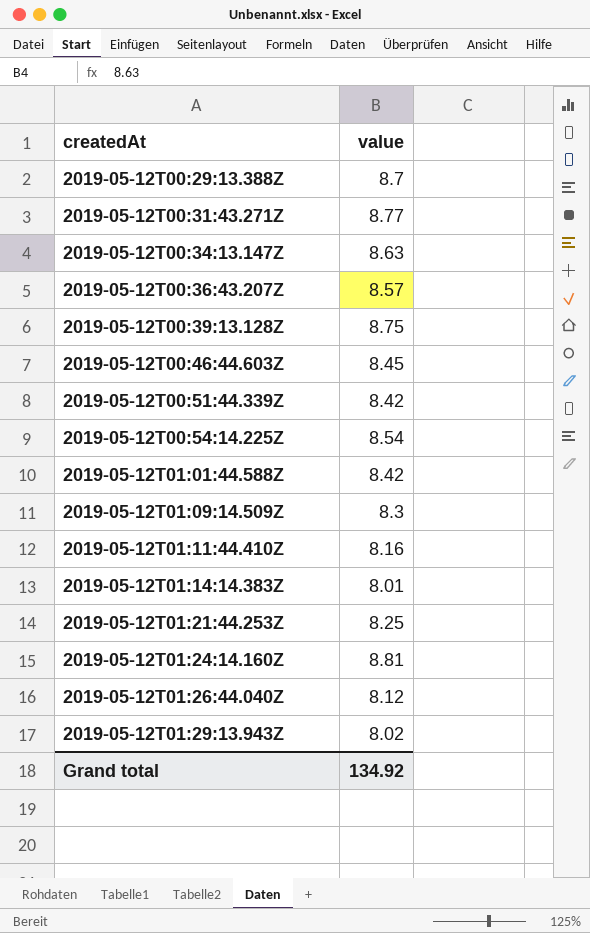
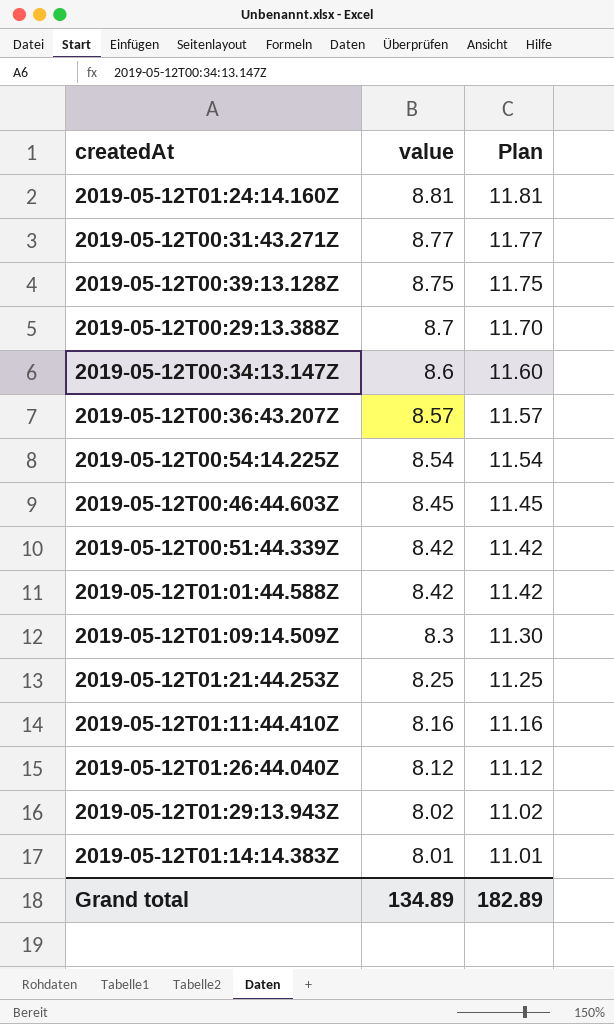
row order: createdAt ascending -> value descending
column Plan | formula: none -> [value] + 3
2019-05-12T00:34:13.147Z | value: 8.63 -> 8.6
Grand total | value: 134.92 -> 134.89

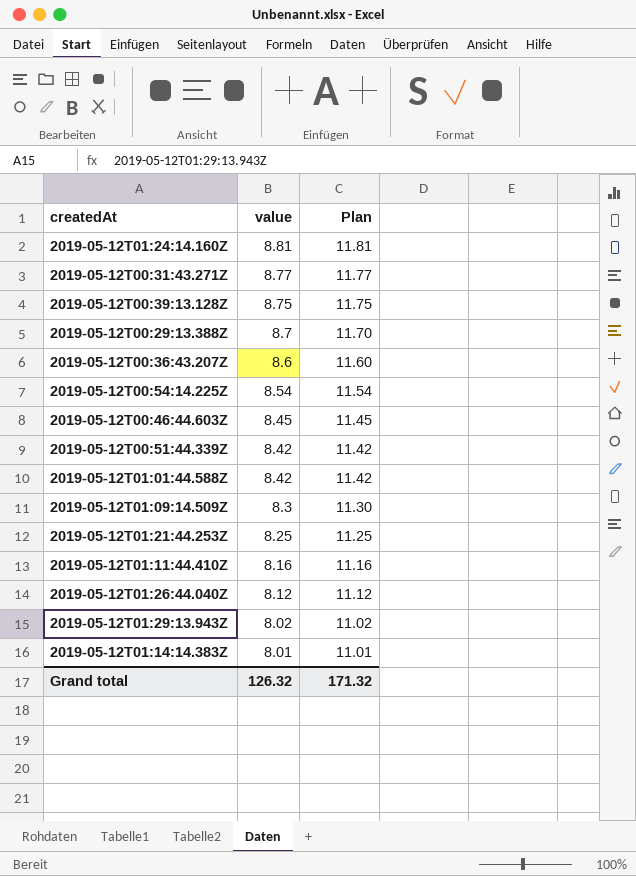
row 2019-05-12T00:34:13.147Z: 8.6 | 11.60 -> none
2019-05-12T00:36:43.207Z | value: 8.57 -> 8.6
2019-05-12T00:36:43.207Z | Plan: 11.57 -> 11.60
Grand total | value: 134.89 -> 126.32
Grand total | Plan: 182.89 -> 171.32

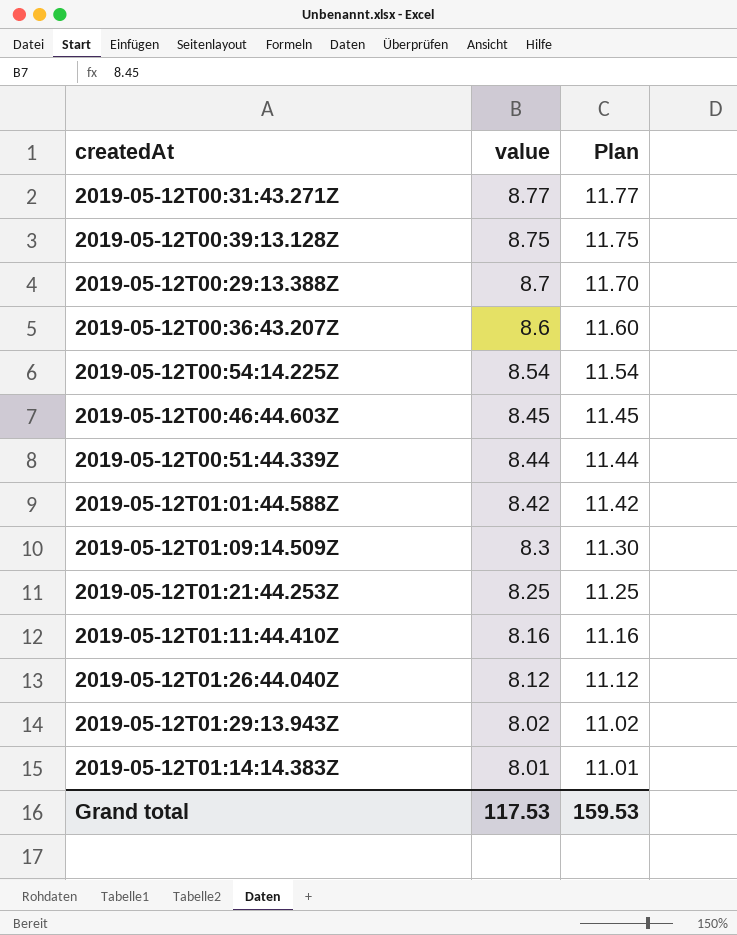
row 2019-05-12T01:24:14.160Z: 8.81 | 11.81 -> none
2019-05-12T00:51:44.339Z | value: 8.42 -> 8.44
2019-05-12T00:51:44.339Z | Plan: 11.42 -> 11.44
Grand total | value: 126.32 -> 117.53
Grand total | Plan: 171.32 -> 159.53

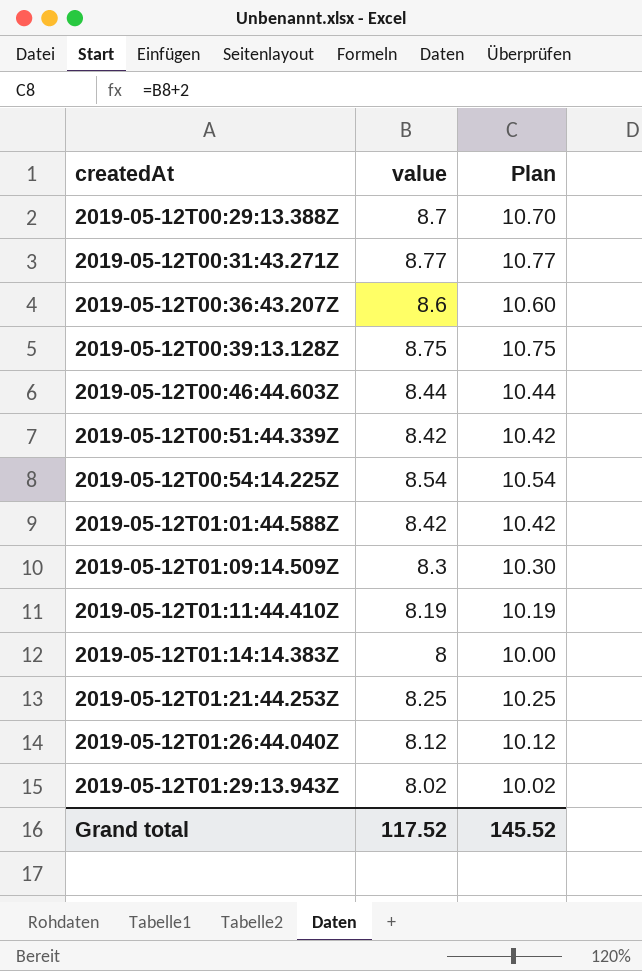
row order: value descending -> createdAt ascending
column Plan | formula: [value] + 3 -> [value] + 2
2019-05-12T00:46:44.603Z | value: 8.45 -> 8.44
2019-05-12T00:51:44.339Z | value: 8.44 -> 8.42
2019-05-12T01:11:44.410Z | value: 8.16 -> 8.19
2019-05-12T01:14:14.383Z | value: 8.01 -> 8
Grand total | value: 117.53 -> 117.52
Grand total | Plan: 159.53 -> 145.52

